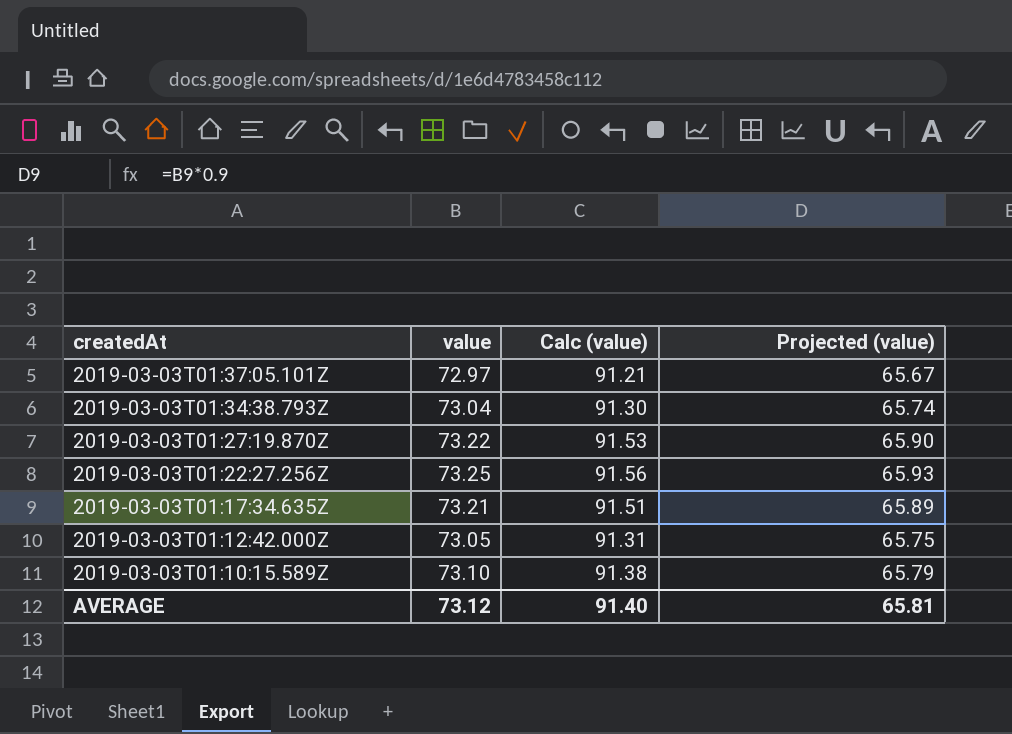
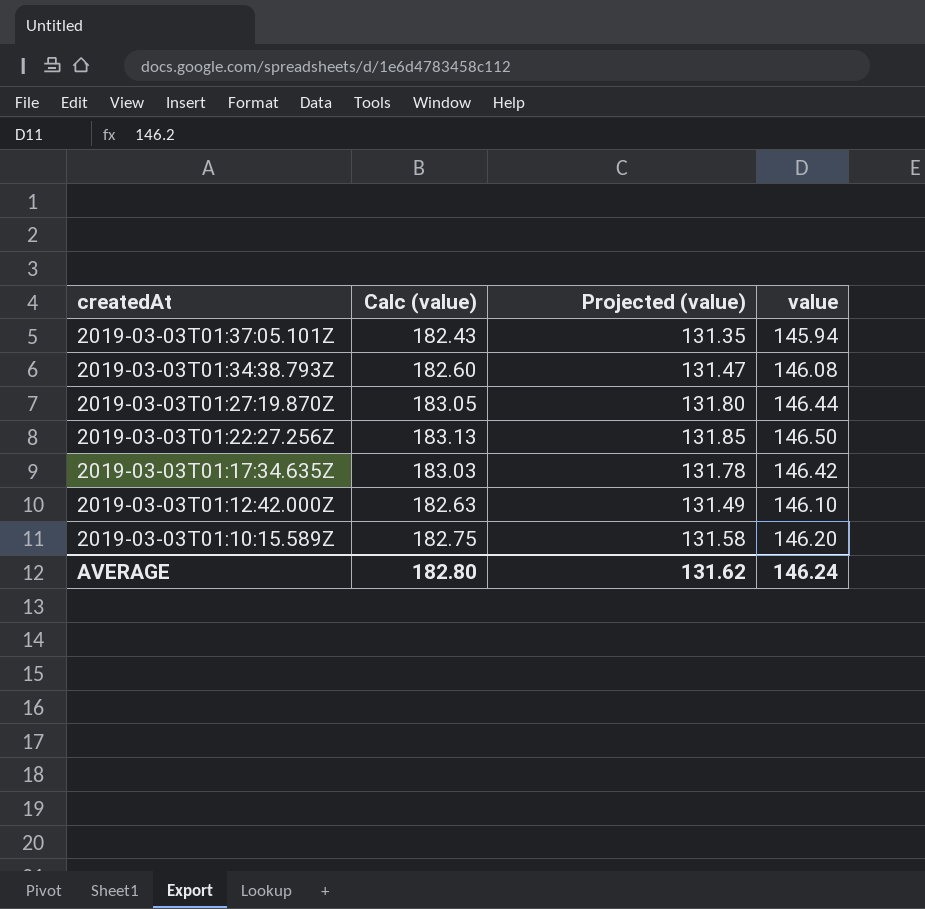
column value | position: 2 -> 4
2019-03-03T01:37:05.101Z | Calc (value): 91.21 -> 182.43
2019-03-03T01:37:05.101Z | Projected (value): 65.67 -> 131.35
2019-03-03T01:37:05.101Z | value: 72.97 -> 145.94
2019-03-03T01:34:38.793Z | Calc (value): 91.30 -> 182.60
2019-03-03T01:34:38.793Z | Projected (value): 65.74 -> 131.47
2019-03-03T01:34:38.793Z | value: 73.04 -> 146.08
2019-03-03T01:27:19.870Z | Calc (value): 91.53 -> 183.05
2019-03-03T01:27:19.870Z | Projected (value): 65.90 -> 131.80
2019-03-03T01:27:19.870Z | value: 73.22 -> 146.44
2019-03-03T01:22:27.256Z | Calc (value): 91.56 -> 183.13
2019-03-03T01:22:27.256Z | Projected (value): 65.93 -> 131.85
2019-03-03T01:22:27.256Z | value: 73.25 -> 146.50
2019-03-03T01:17:34.635Z | Calc (value): 91.51 -> 183.03
2019-03-03T01:17:34.635Z | Projected (value): 65.89 -> 131.78
2019-03-03T01:17:34.635Z | value: 73.21 -> 146.42
2019-03-03T01:12:42.000Z | Calc (value): 91.31 -> 182.63
2019-03-03T01:12:42.000Z | Projected (value): 65.75 -> 131.49
2019-03-03T01:12:42.000Z | value: 73.05 -> 146.10
2019-03-03T01:10:15.589Z | Calc (value): 91.38 -> 182.75
2019-03-03T01:10:15.589Z | Projected (value): 65.79 -> 131.58
2019-03-03T01:10:15.589Z | value: 73.10 -> 146.20
AVERAGE | Calc (value): 91.40 -> 182.80
AVERAGE | Projected (value): 65.81 -> 131.62
AVERAGE | value: 73.12 -> 146.24

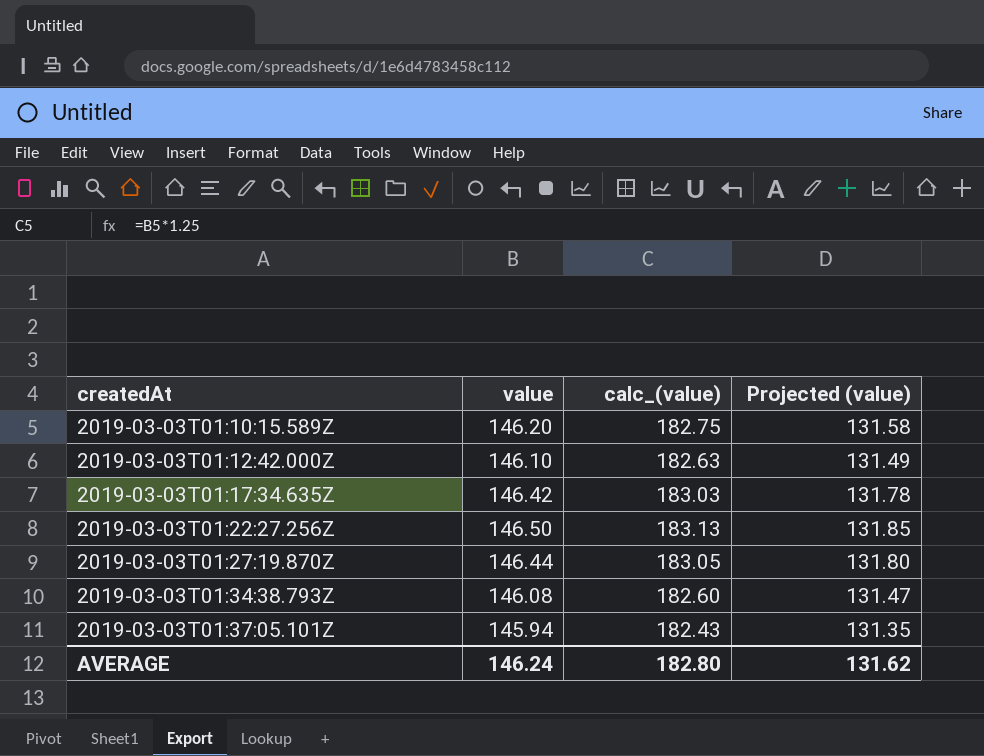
row order: createdAt descending -> createdAt ascending
column value | position: 4 -> 2
column name: Calc (value) -> calc_(value)

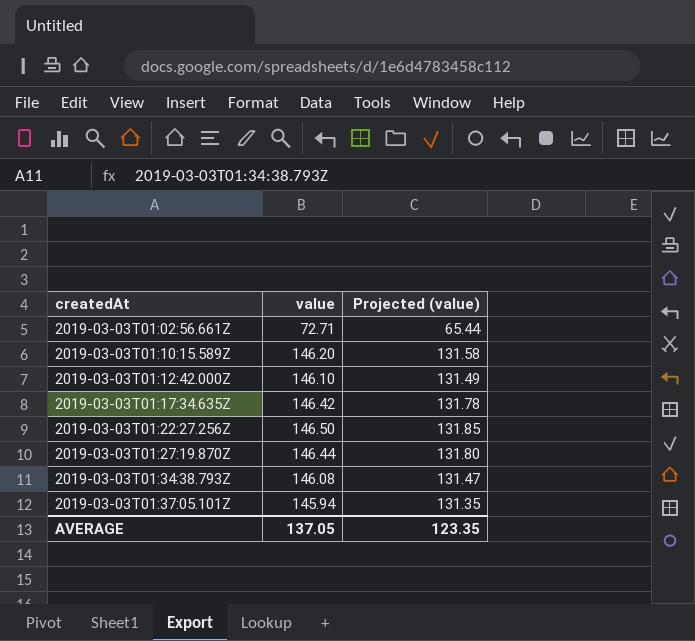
column calc_(value) | formula: [value] * 1.25 -> none
row 2019-03-03T01:02:56.661Z: none -> 72.71 | 65.44
AVERAGE | value: 146.24 -> 137.05
AVERAGE | Projected (value): 131.62 -> 123.35

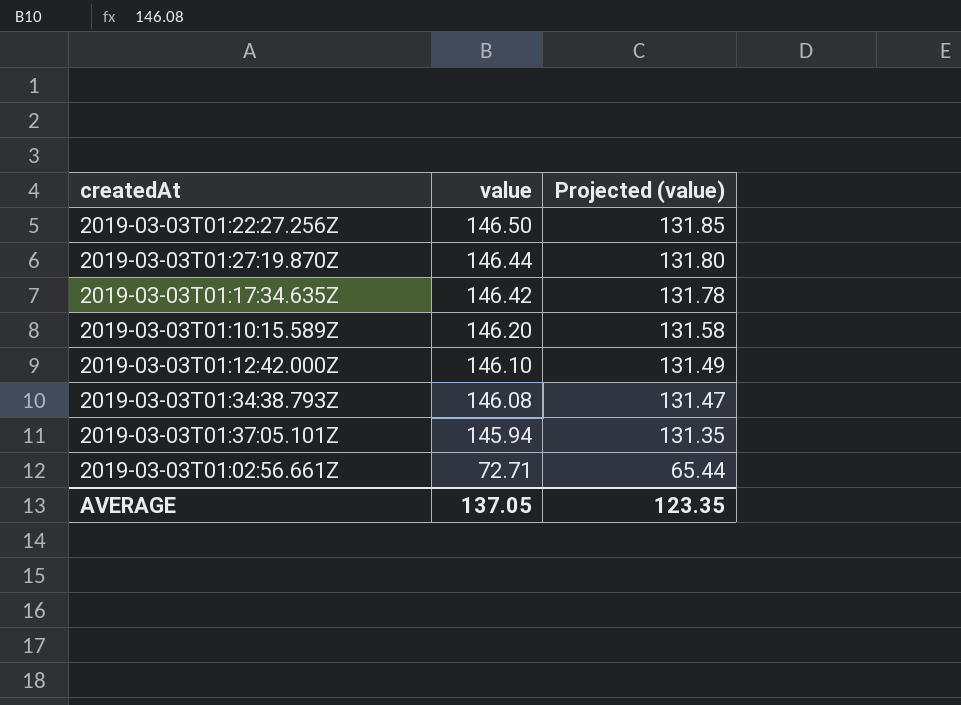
row order: createdAt ascending -> value descending

